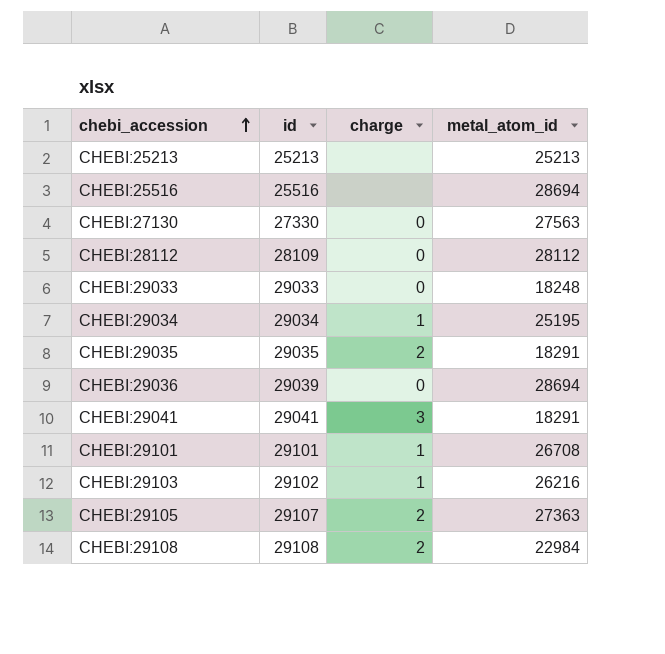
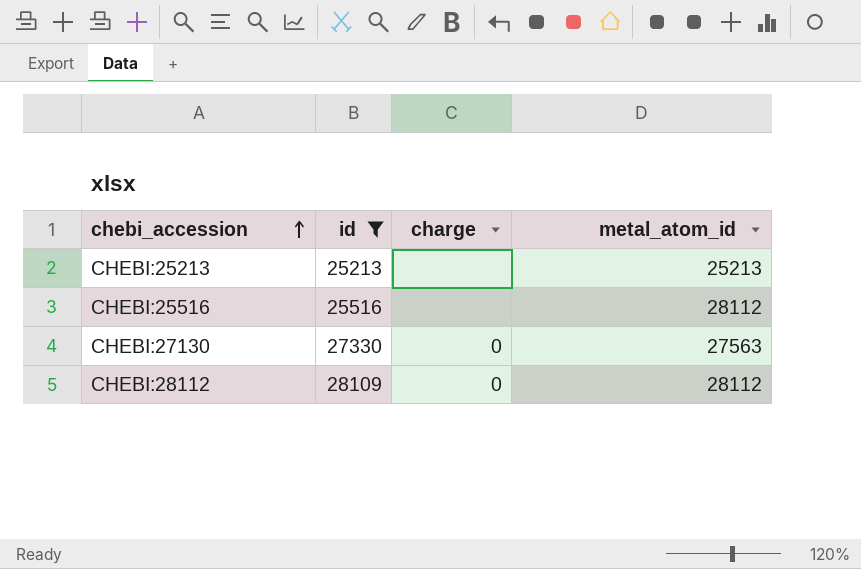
filter: none -> id <= 28109
CHEBI:25516 | metal_atom_id: 28694 -> 28112

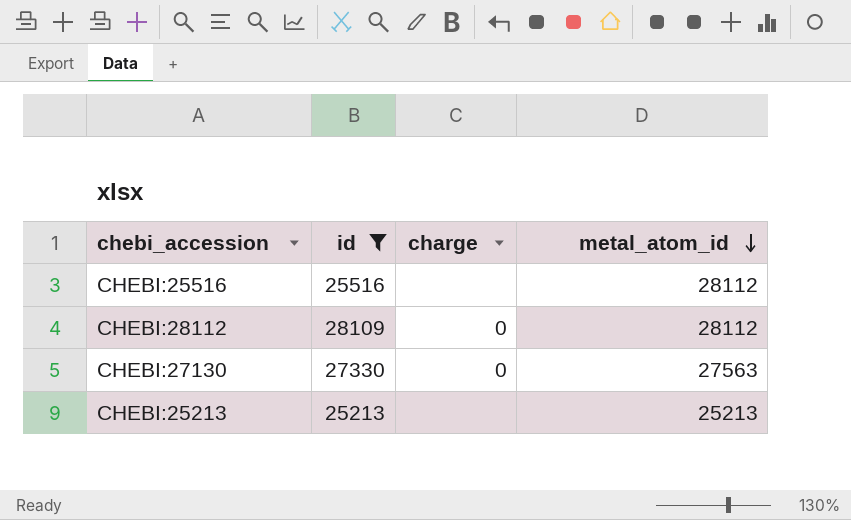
row order: chebi_accession ascending -> metal_atom_id descending

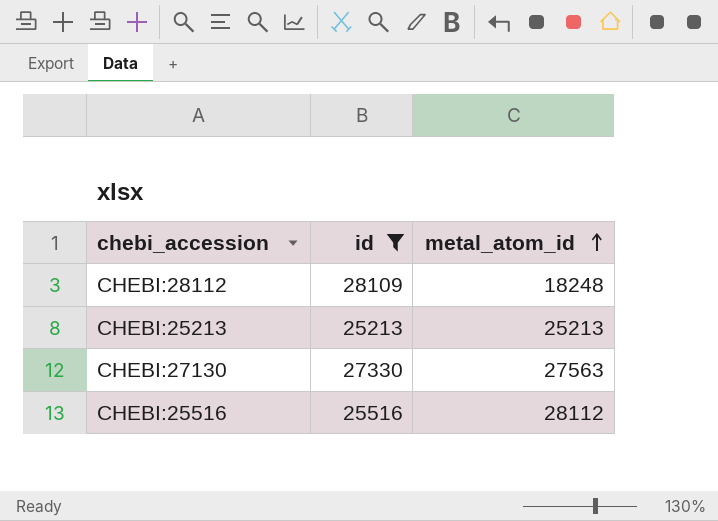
row order: metal_atom_id descending -> metal_atom_id ascending
column charge | position: 3 -> none
CHEBI:28112 | metal_atom_id: 28112 -> 18248

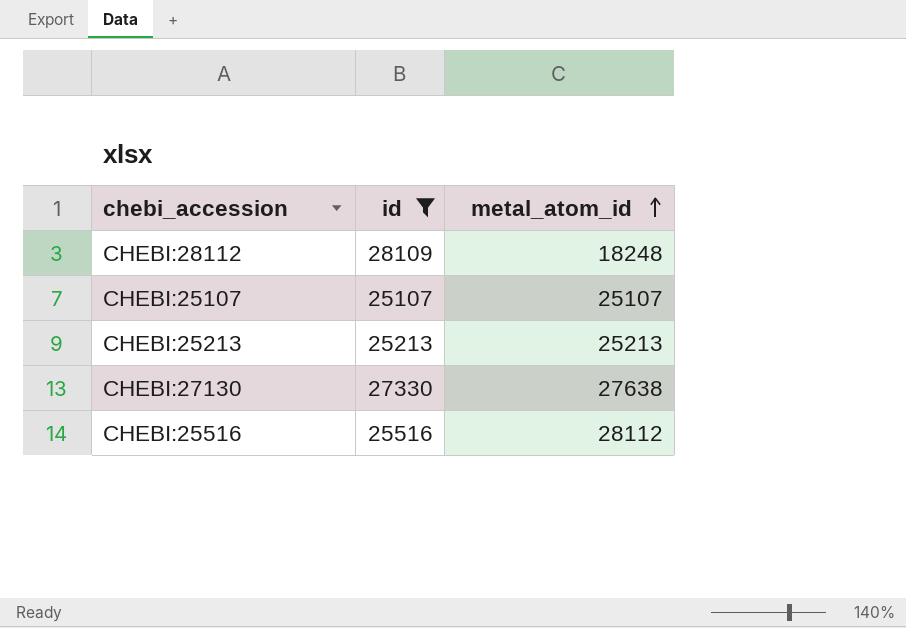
row CHEBI:25107: none -> 25107 | 25107
CHEBI:27130 | metal_atom_id: 27563 -> 27638

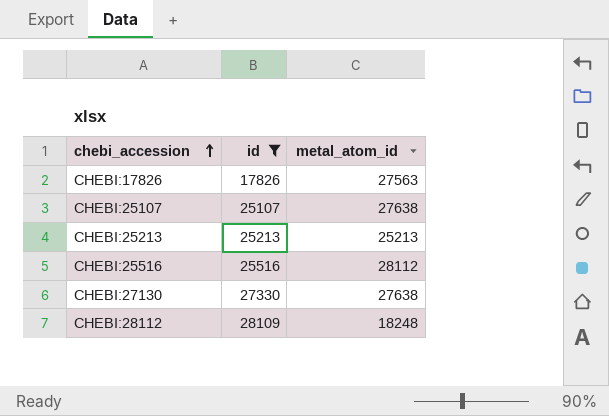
row order: metal_atom_id ascending -> chebi_accession ascending
row CHEBI:17826: none -> 17826 | 27563
CHEBI:25107 | metal_atom_id: 25107 -> 27638

